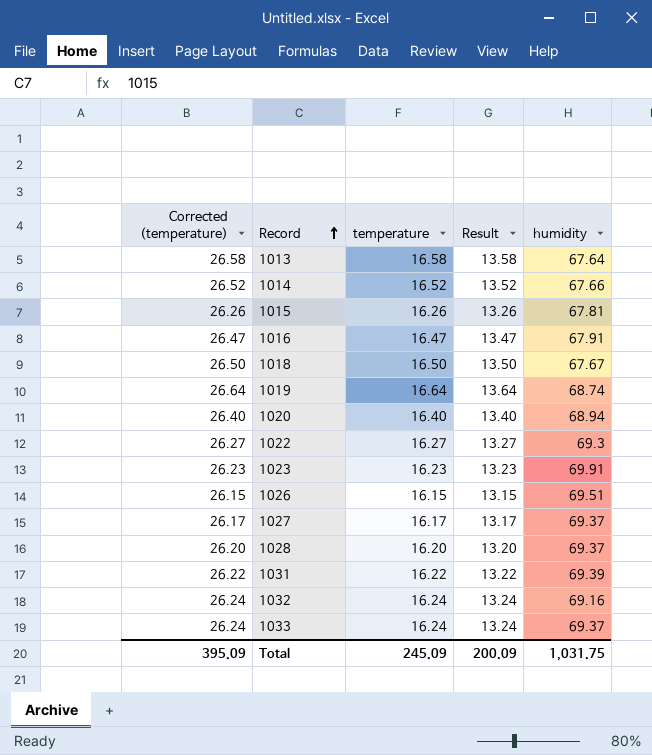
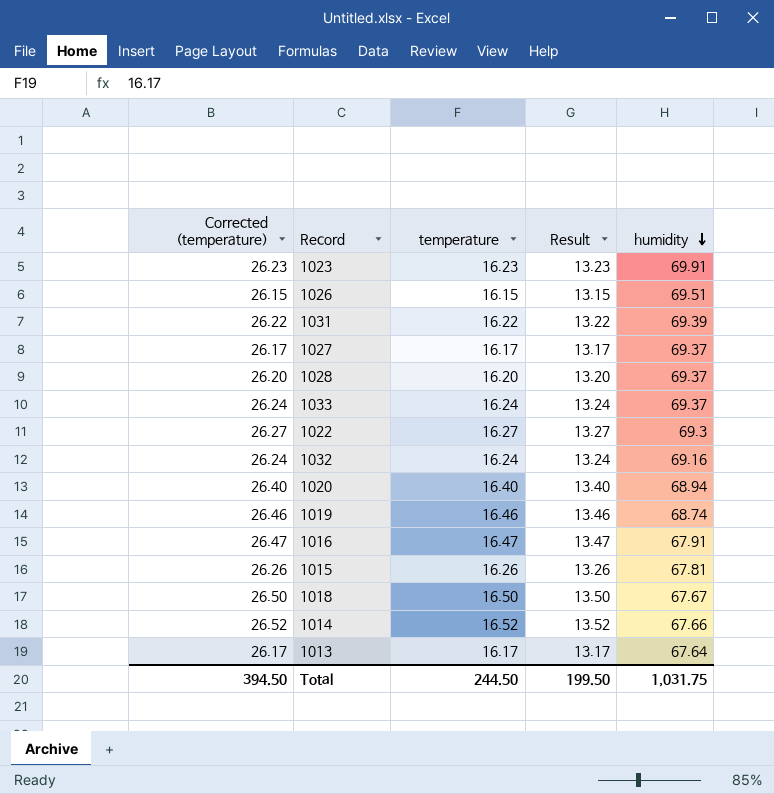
row order: Record ascending -> humidity descending
1019 | Corrected (temperature): 26.64 -> 26.46
1019 | temperature: 16.64 -> 16.46
1019 | Result: 13.64 -> 13.46
1013 | Corrected (temperature): 26.58 -> 26.17
1013 | temperature: 16.58 -> 16.17
1013 | Result: 13.58 -> 13.17
Total | Corrected (temperature): 395.09 -> 394.50
Total | temperature: 245.09 -> 244.50
Total | Result: 200.09 -> 199.50

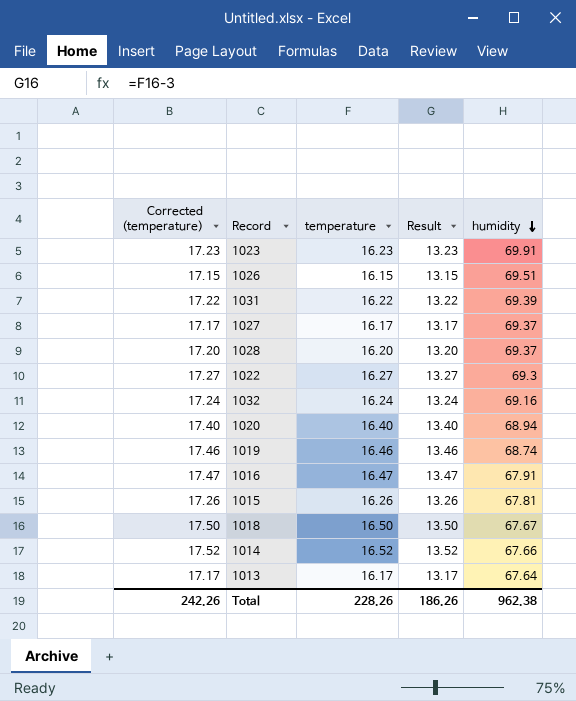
column Corrected (temperature) | formula: [temperature] + 10 -> [temperature] + 1
row 1033: 26.24 | 16.24 | 13.24 | 69.37 -> none
Total | Corrected (temperature): 394.50 -> 242.26
Total | temperature: 244.50 -> 228.26
Total | Result: 199.50 -> 186.26
Total | humidity: 1,031.75 -> 962.38

